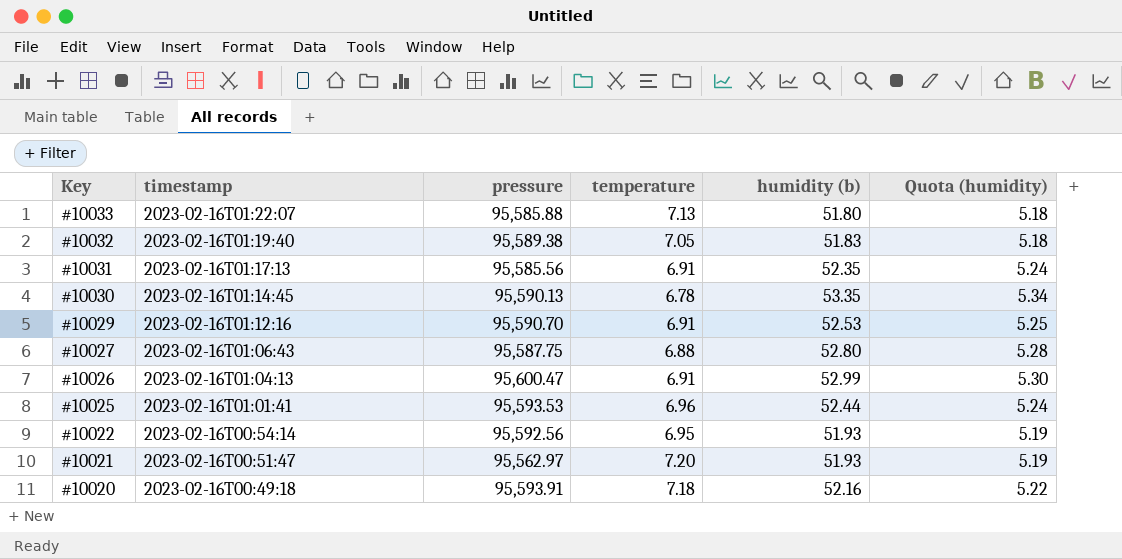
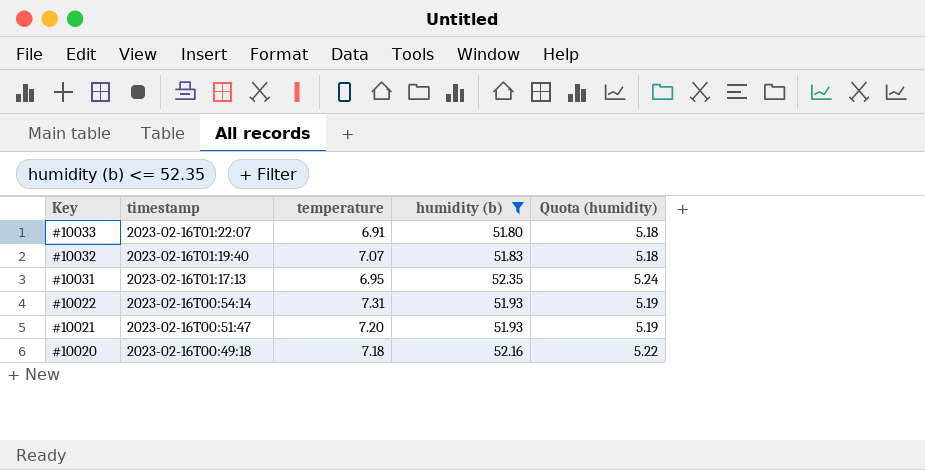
filter: none -> humidity (b) <= 52.35
column pressure | position: 3 -> none
#10033 | temperature: 7.13 -> 6.91
#10032 | temperature: 7.05 -> 7.07
#10031 | temperature: 6.91 -> 6.95
#10022 | temperature: 6.95 -> 7.31

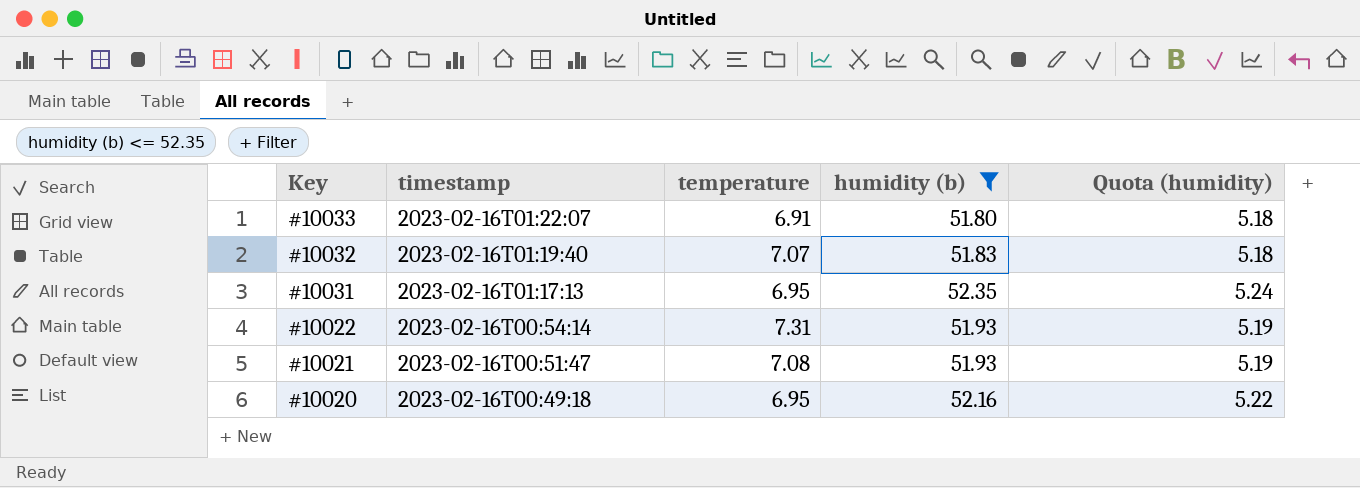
#10021 | temperature: 7.20 -> 7.08
#10020 | temperature: 7.18 -> 6.95

